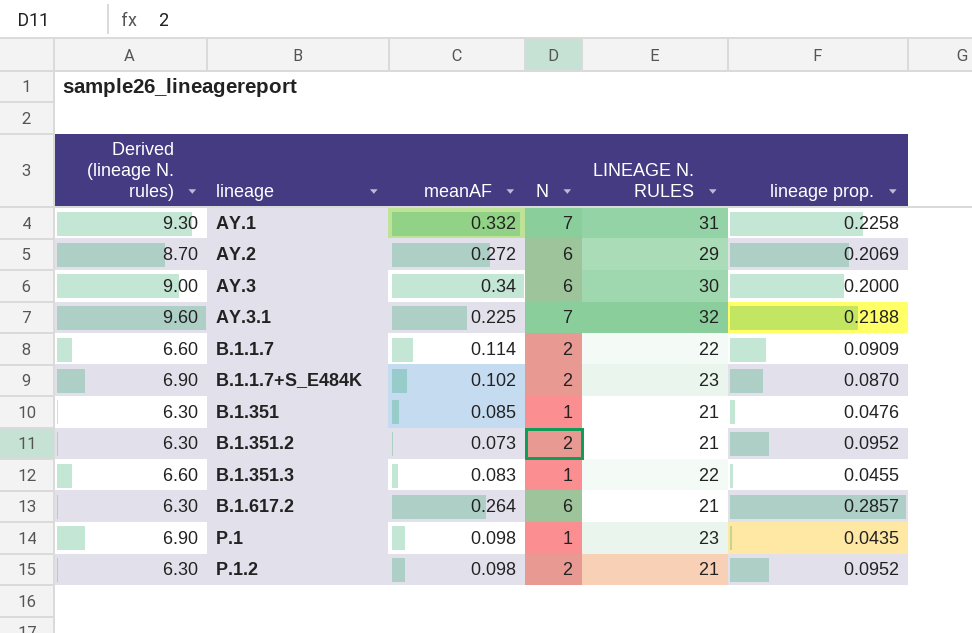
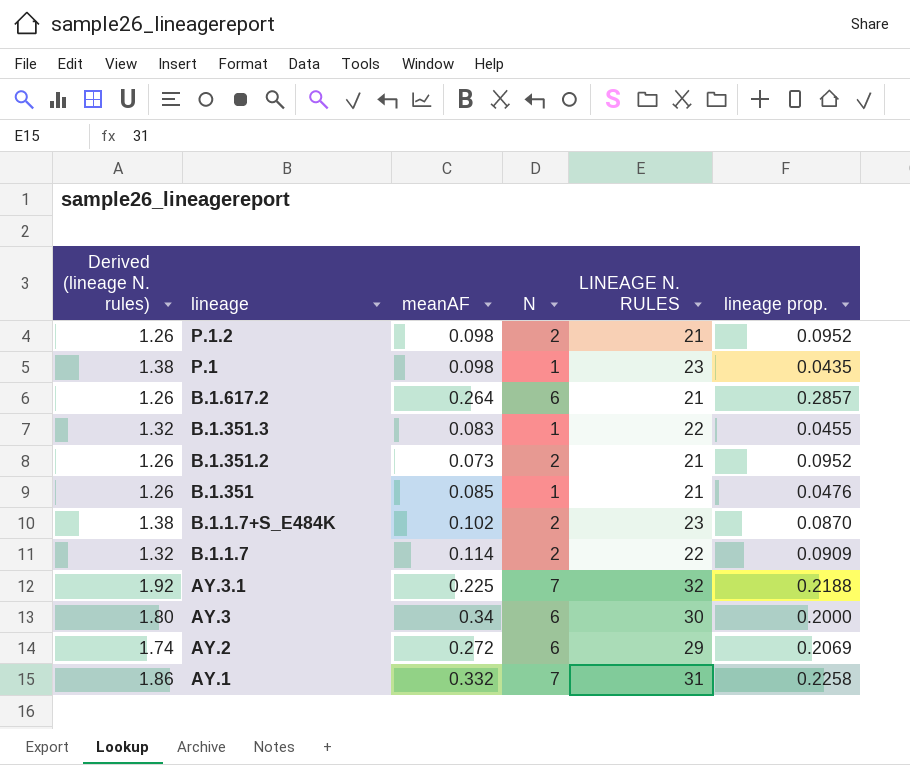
row order: lineage ascending -> lineage descending
column Derived (lineage N. rules) | formula: [LINEAGE N. RULES] * 0.3 -> [LINEAGE N. RULES] * 0.06

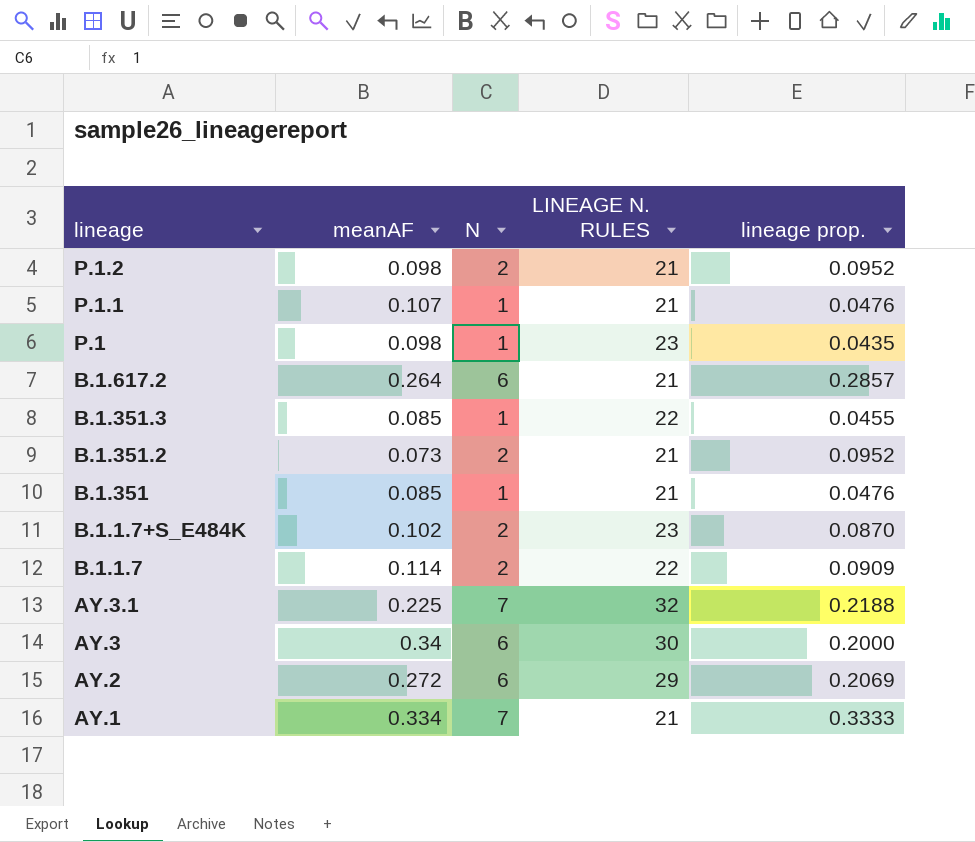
column Derived (lineage N. rules) | formula: [LINEAGE N. RULES] * 0.06 -> none
row P.1.1: none -> 0.107 | 1 | 21 | 0.0476
B.1.351.3 | meanAF: 0.083 -> 0.085
AY.1 | meanAF: 0.332 -> 0.334
AY.1 | LINEAGE N. RULES: 31 -> 21
AY.1 | lineage prop.: 0.2258 -> 0.3333

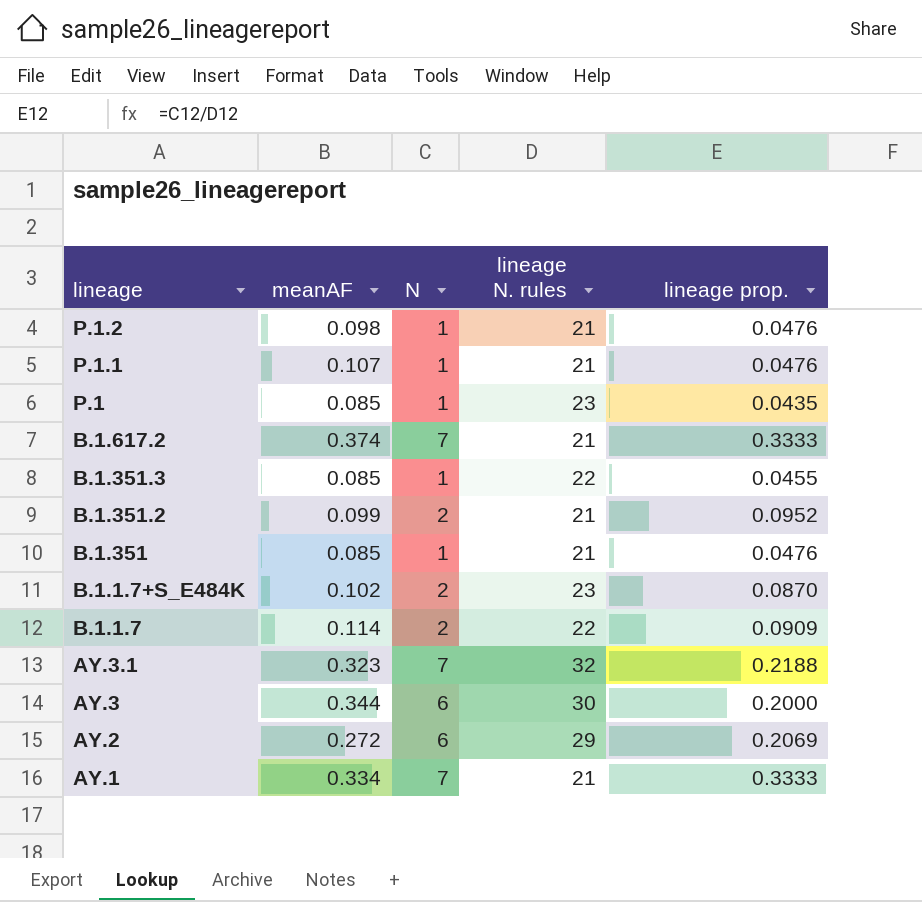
column name: LINEAGE N. RULES -> lineage N. rules
P.1.2 | N: 2 -> 1
P.1.2 | lineage prop.: 0.0952 -> 0.0476
P.1 | meanAF: 0.098 -> 0.085
B.1.617.2 | meanAF: 0.264 -> 0.374
B.1.617.2 | N: 6 -> 7
B.1.617.2 | lineage prop.: 0.2857 -> 0.3333
B.1.351.2 | meanAF: 0.073 -> 0.099
AY.3.1 | meanAF: 0.225 -> 0.323
AY.3 | meanAF: 0.34 -> 0.344

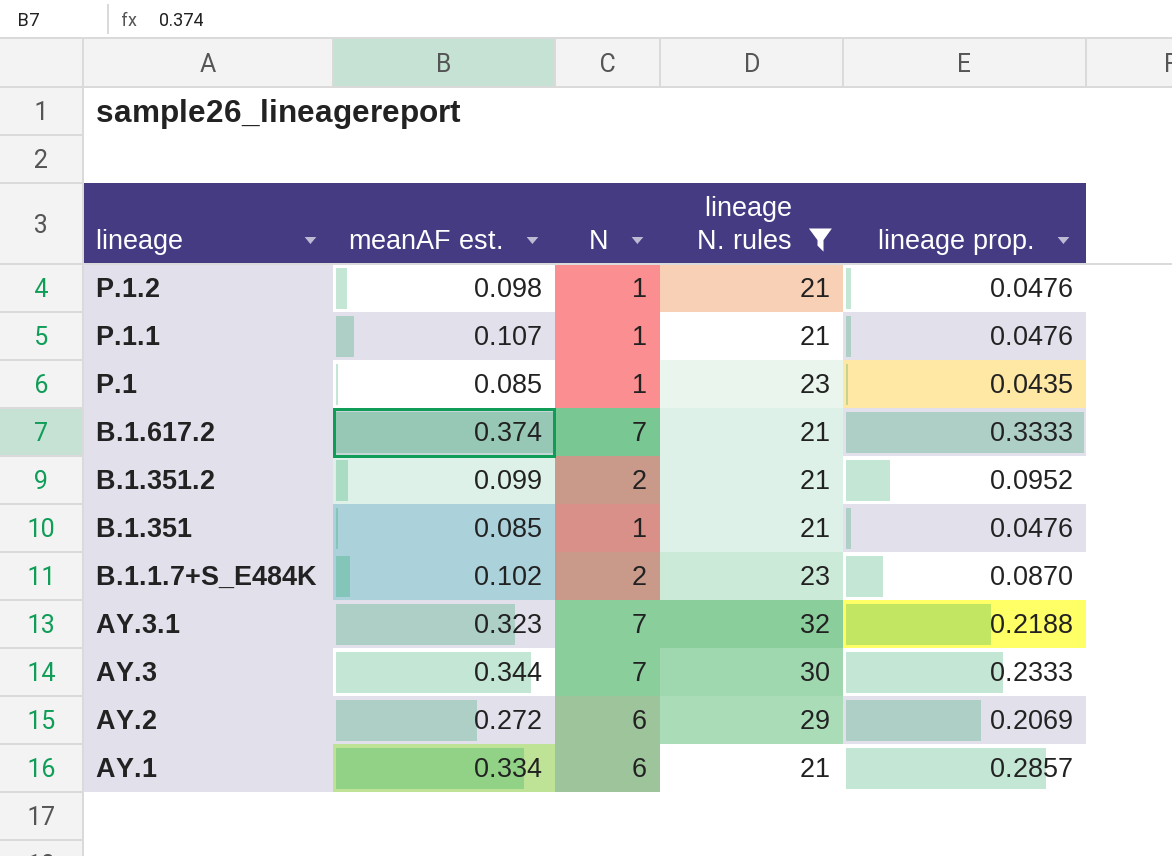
filter: none -> lineage N. rules != 22
column name: meanAF -> meanAF est.
AY.3 | N: 6 -> 7
AY.3 | lineage prop.: 0.2000 -> 0.2333
AY.1 | N: 7 -> 6
AY.1 | lineage prop.: 0.3333 -> 0.2857

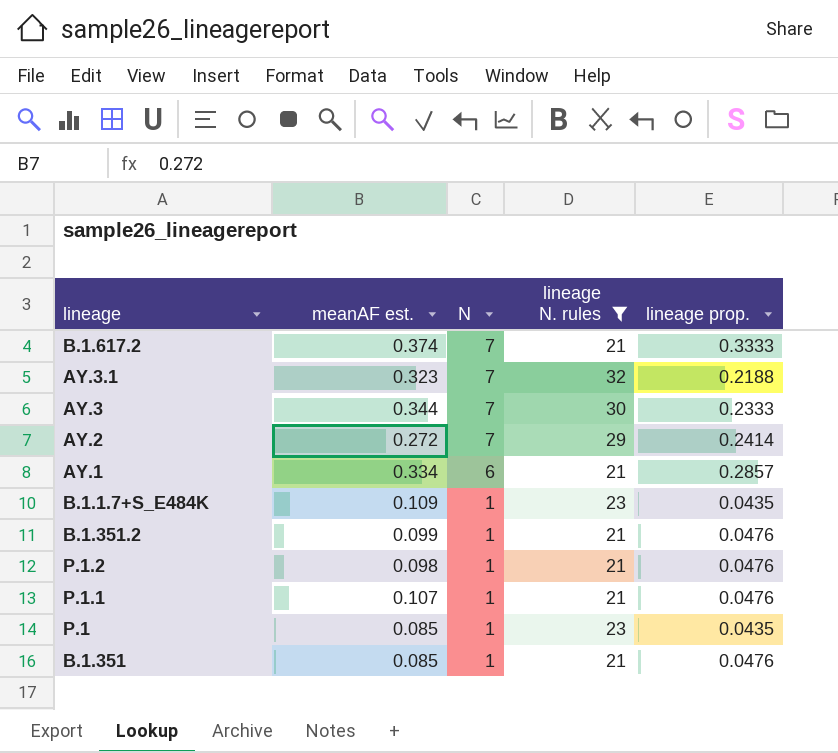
row order: lineage descending -> N descending
AY.2 | N: 6 -> 7
AY.2 | lineage prop.: 0.2069 -> 0.2414
B.1.1.7+S_E484K | meanAF est.: 0.102 -> 0.109
B.1.1.7+S_E484K | N: 2 -> 1
B.1.1.7+S_E484K | lineage prop.: 0.0870 -> 0.0435
B.1.351.2 | N: 2 -> 1
B.1.351.2 | lineage prop.: 0.0952 -> 0.0476

